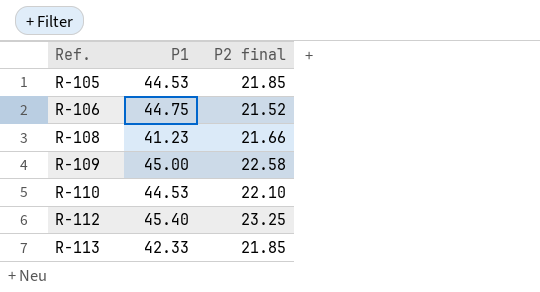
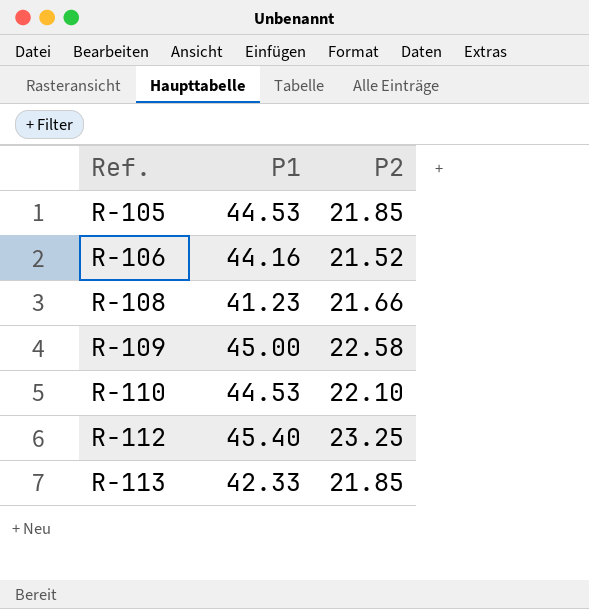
column name: P2 final -> P2
R-106 | P1: 44.75 -> 44.16

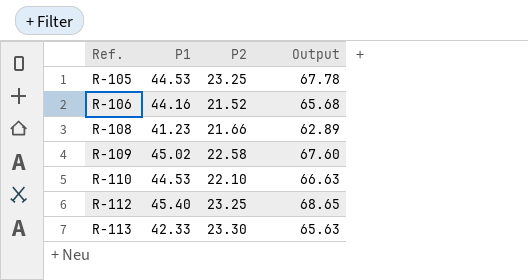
column Output | formula: none -> [P1] + [P2]
R-105 | P2: 21.85 -> 23.25
R-109 | P1: 45.00 -> 45.02
R-113 | P2: 21.85 -> 23.30

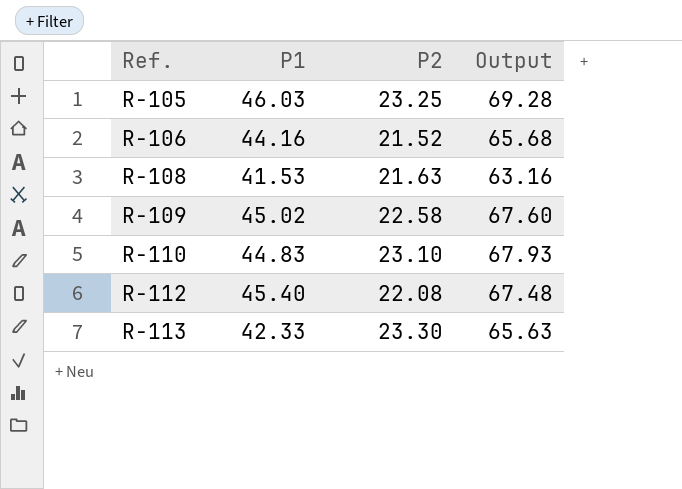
R-105 | P1: 44.53 -> 46.03
R-105 | Output: 67.78 -> 69.28
R-108 | P1: 41.23 -> 41.53
R-108 | P2: 21.66 -> 21.63
R-108 | Output: 62.89 -> 63.16
R-110 | P1: 44.53 -> 44.83
R-110 | P2: 22.10 -> 23.10
R-110 | Output: 66.63 -> 67.93
R-112 | P2: 23.25 -> 22.08
R-112 | Output: 68.65 -> 67.48

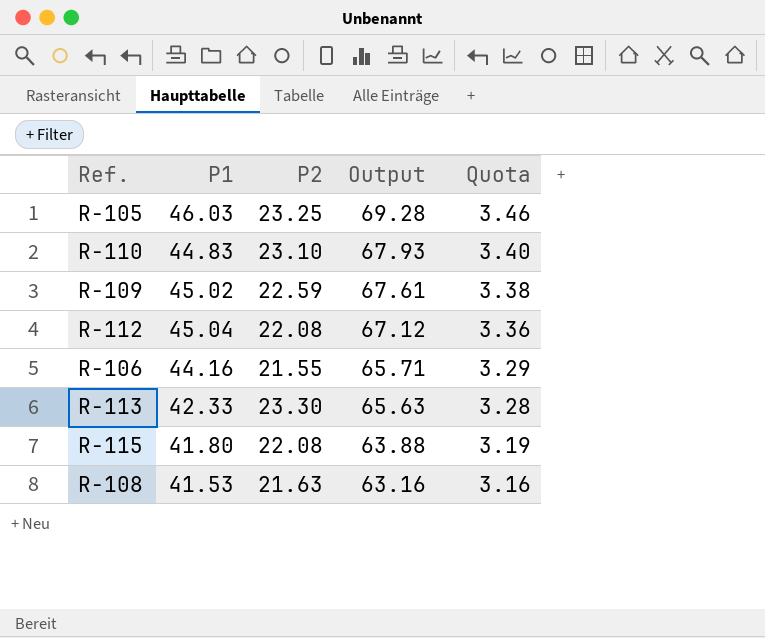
row order: Ref. ascending -> Output descending
column Quota | formula: none -> [Output] * 0.05
R-109 | P2: 22.58 -> 22.59
R-109 | Output: 67.60 -> 67.61
R-112 | P1: 45.40 -> 45.04
R-112 | Output: 67.48 -> 67.12
R-106 | P2: 21.52 -> 21.55
R-106 | Output: 65.68 -> 65.71
row R-115: none -> 41.80 | 22.08 | 63.88 | 3.19

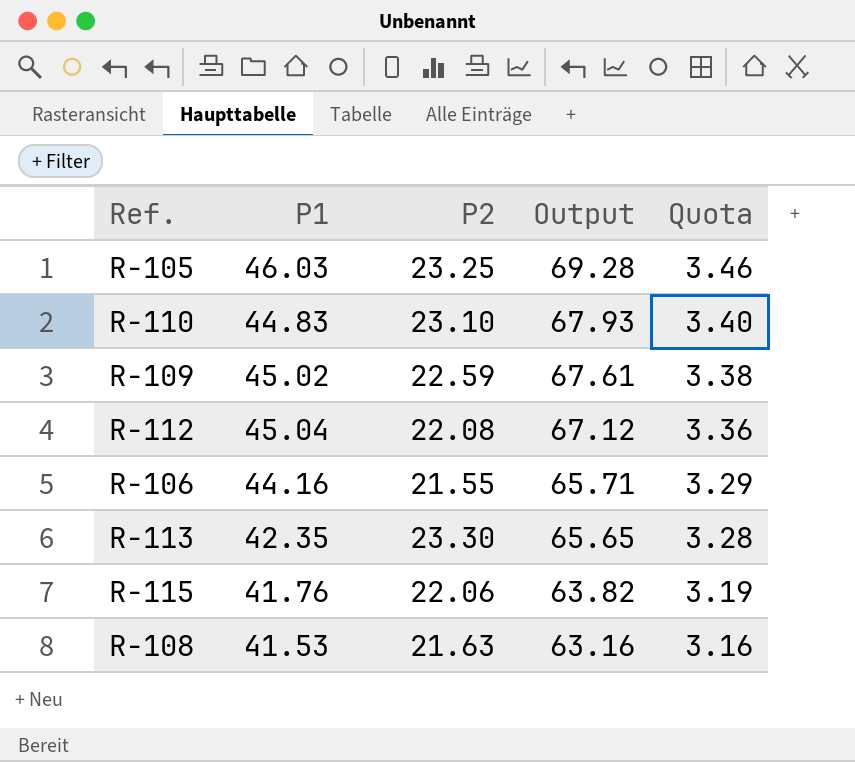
R-113 | P1: 42.33 -> 42.35
R-113 | Output: 65.63 -> 65.65
R-115 | P1: 41.80 -> 41.76
R-115 | P2: 22.08 -> 22.06
R-115 | Output: 63.88 -> 63.82

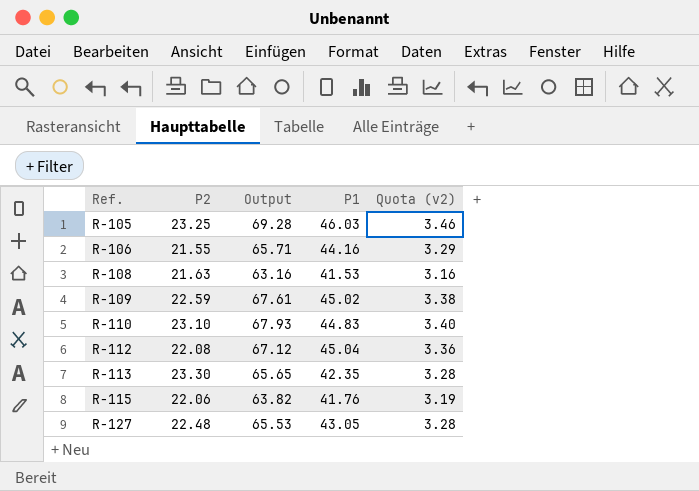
row order: Output descending -> Ref. ascending
column P1 | position: 2 -> 4
column name: Quota -> Quota (v2)
row R-127: none -> 22.48 | 65.53 | 43.05 | 3.28

